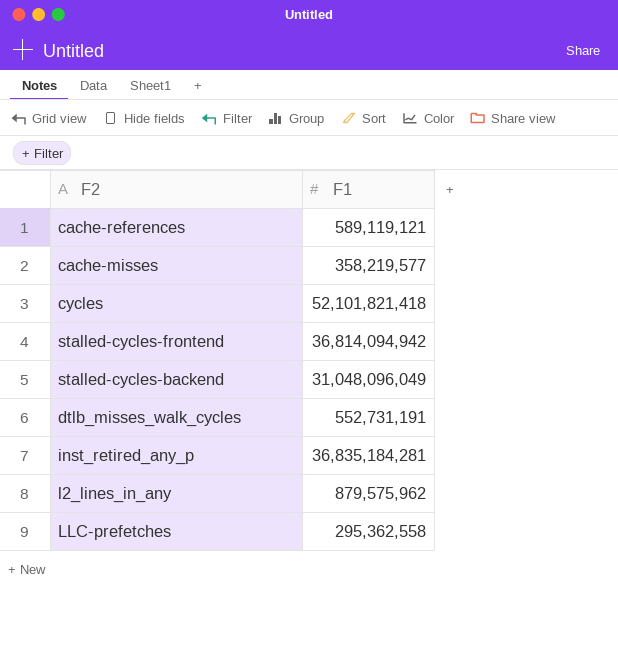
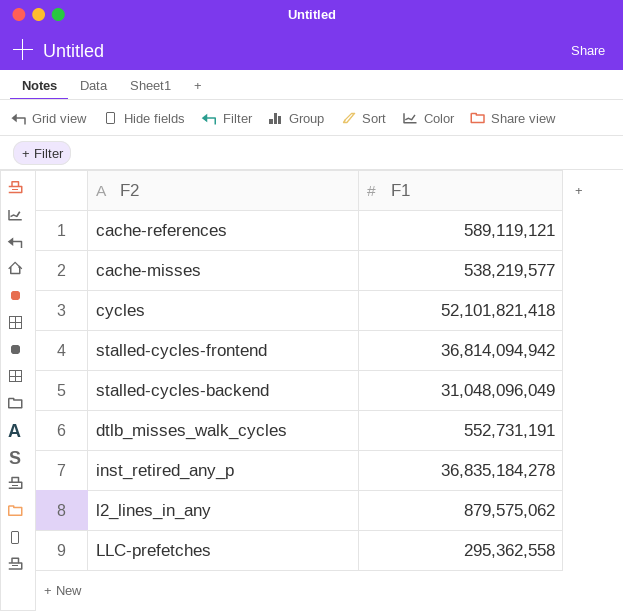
cache-misses | F1: 358,219,577 -> 538,219,577
inst_retired_any_p | F1: 36,835,184,281 -> 36,835,184,278
l2_lines_in_any | F1: 879,575,962 -> 879,575,062

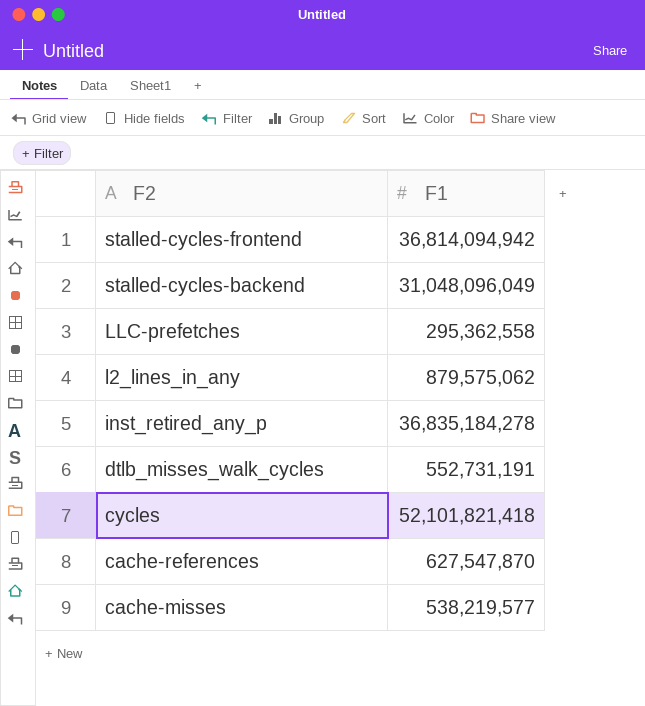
row order: none -> F2 descending
cache-references | F1: 589,119,121 -> 627,547,870

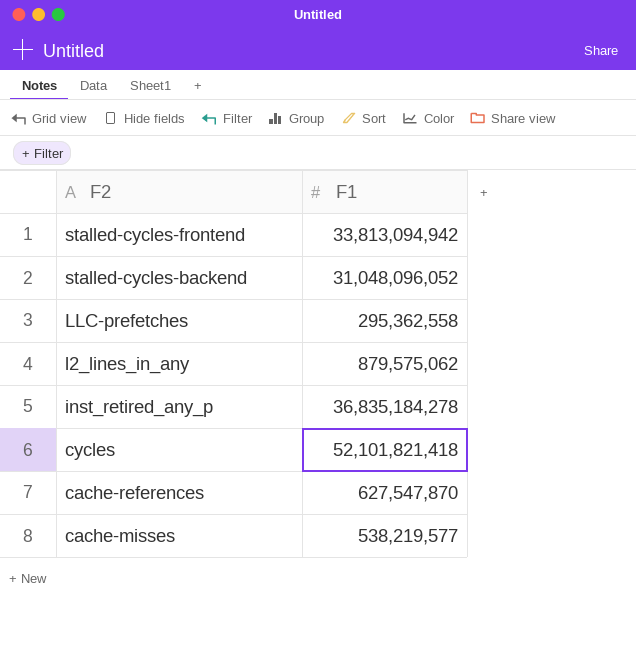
row dtlb_misses_walk_cycles: 552,731,191 -> none
stalled-cycles-frontend | F1: 36,814,094,942 -> 33,813,094,942
stalled-cycles-backend | F1: 31,048,096,049 -> 31,048,096,052

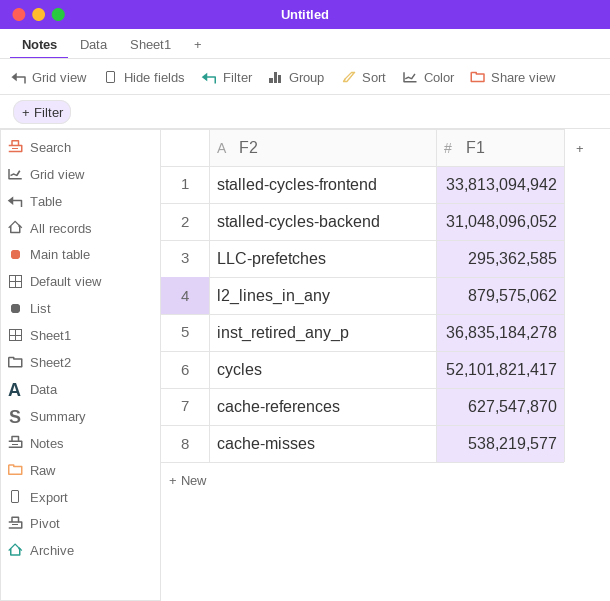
LLC-prefetches | F1: 295,362,558 -> 295,362,585
cycles | F1: 52,101,821,418 -> 52,101,821,417

